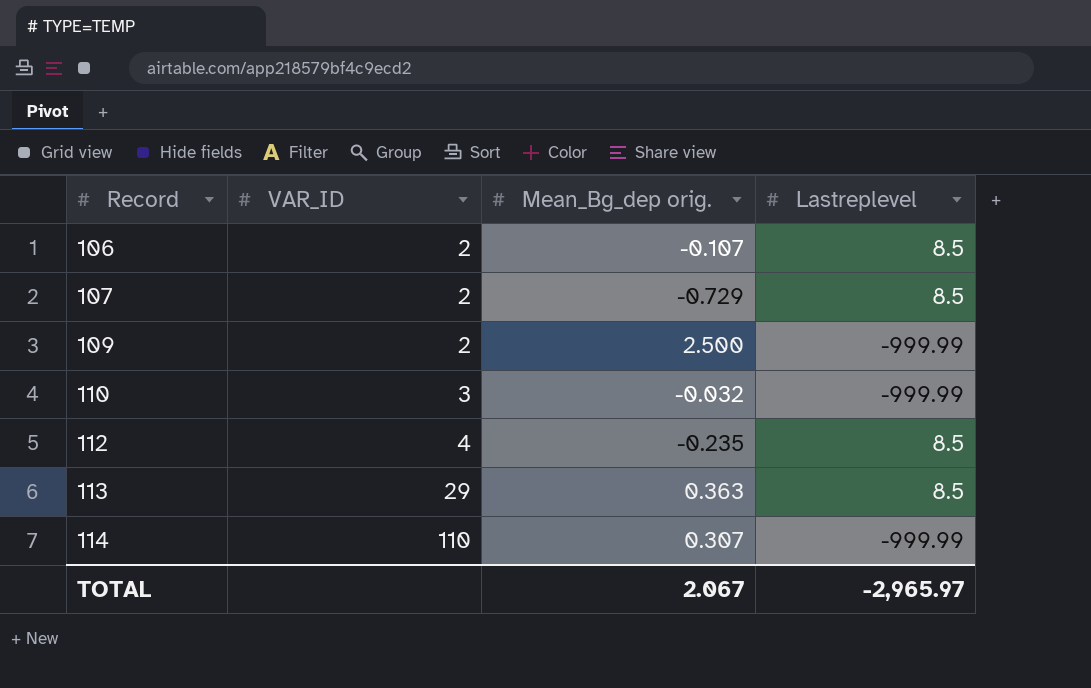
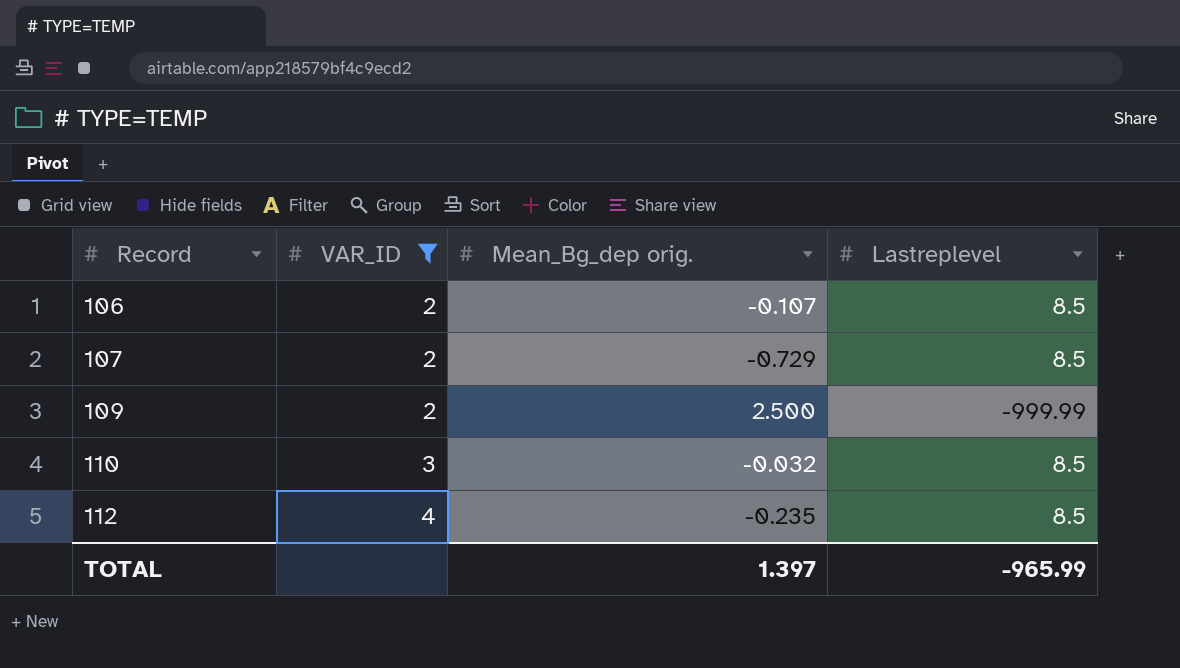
filter: none -> VAR_ID <= 4
110 | Lastreplevel: -999.99 -> 8.5
TOTAL | Mean_Bg_dep orig.: 2.067 -> 1.397
TOTAL | Lastreplevel: -2,965.97 -> -965.99

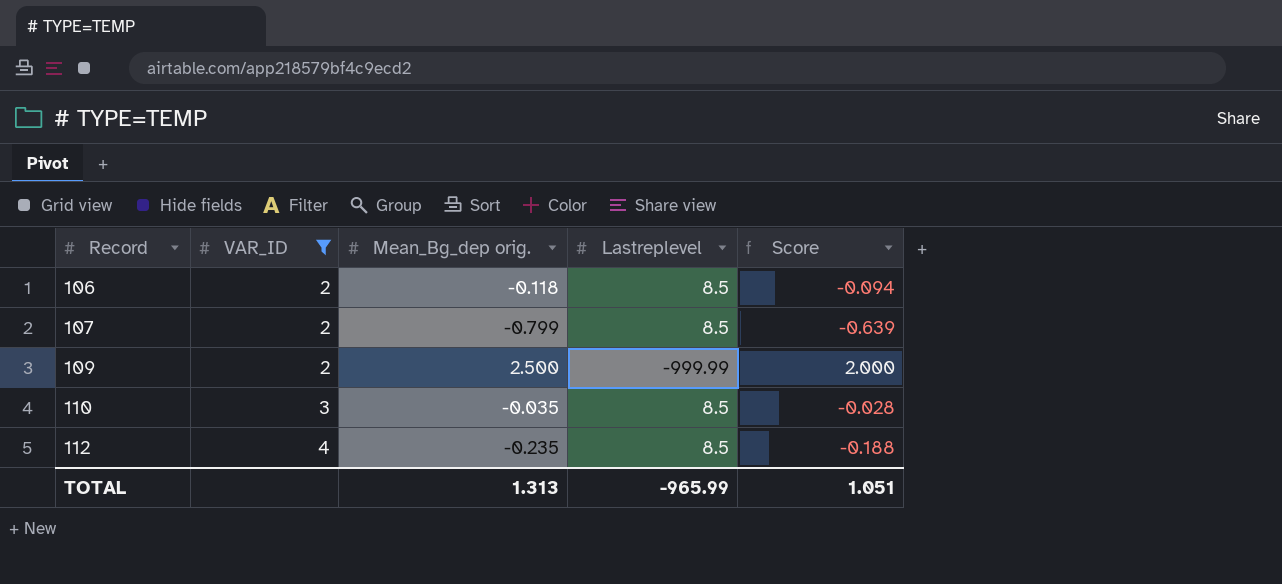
column Score | formula: none -> [Mean_Bg_dep orig.] * 0.8
106 | Mean_Bg_dep orig.: -0.107 -> -0.118
107 | Mean_Bg_dep orig.: -0.729 -> -0.799
110 | Mean_Bg_dep orig.: -0.032 -> -0.035
TOTAL | Mean_Bg_dep orig.: 1.397 -> 1.313

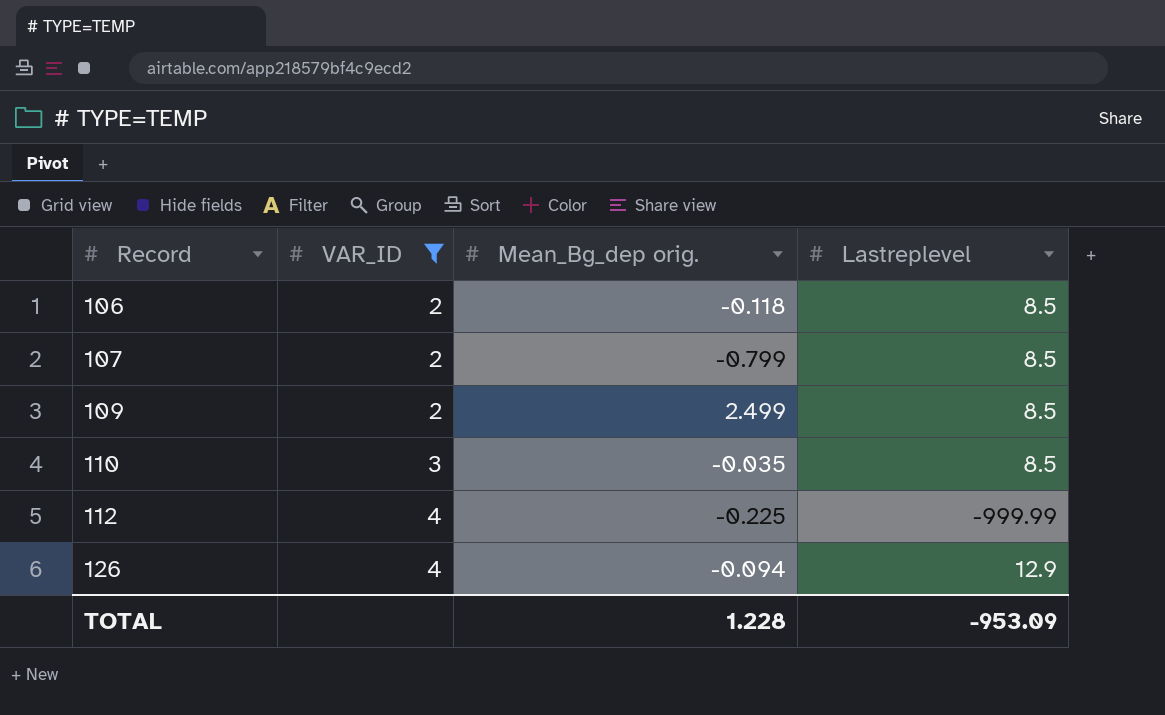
column Score | formula: [Mean_Bg_dep orig.] * 0.8 -> none
109 | Mean_Bg_dep orig.: 2.500 -> 2.499
109 | Lastreplevel: -999.99 -> 8.5
112 | Mean_Bg_dep orig.: -0.235 -> -0.225
112 | Lastreplevel: 8.5 -> -999.99
row 126: none -> 4 | -0.094 | 12.9
TOTAL | Mean_Bg_dep orig.: 1.313 -> 1.228
TOTAL | Lastreplevel: -965.99 -> -953.09

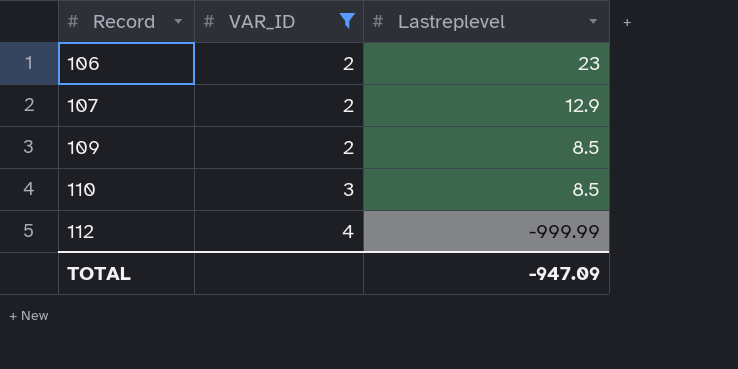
column Mean_Bg_dep orig. | position: 3 -> none
row 126: 4 | -0.094 | 12.9 -> none
106 | Lastreplevel: 8.5 -> 23
107 | Lastreplevel: 8.5 -> 12.9
TOTAL | Lastreplevel: -953.09 -> -947.09

